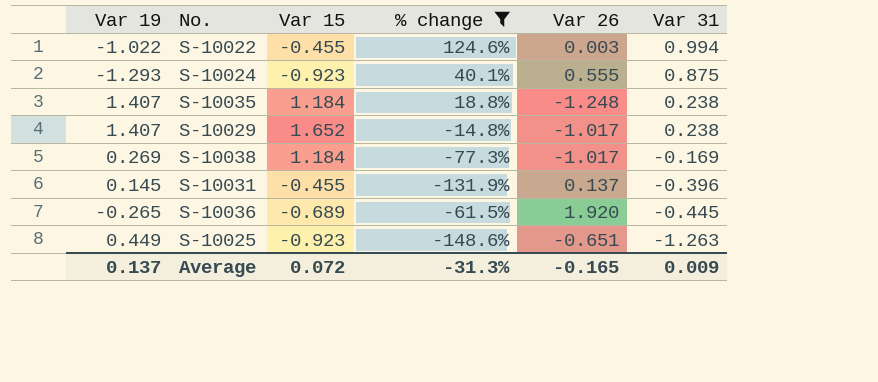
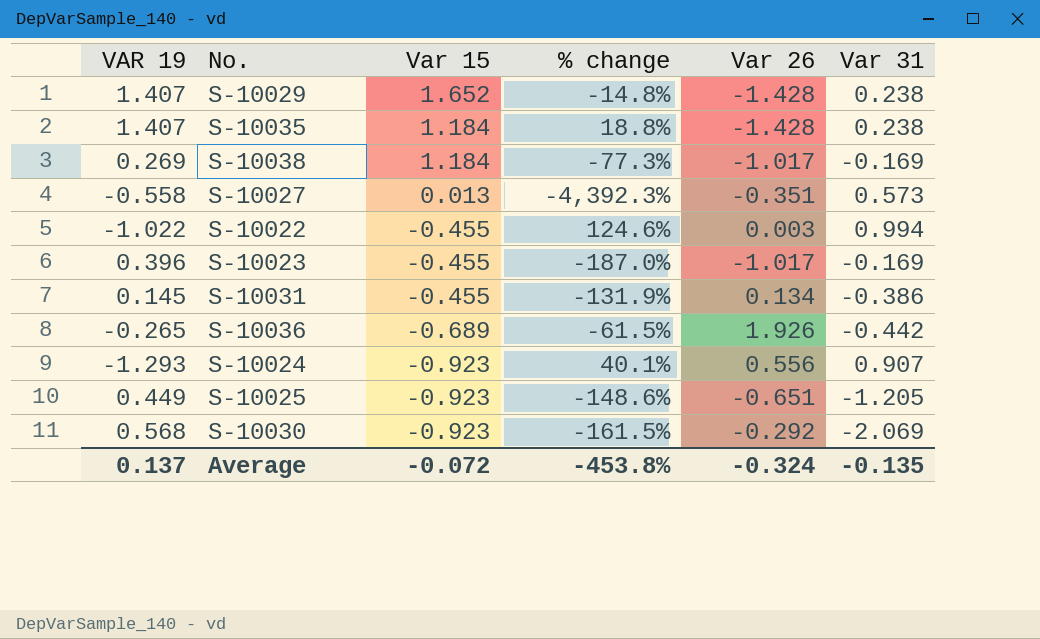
filter: % change >= -148.6% -> none
row order: Var 31 descending -> Var 15 descending
column name: Var 19 -> VAR 19
S-10029 | Var 26: -1.017 -> -1.428
S-10035 | Var 26: -1.248 -> -1.428
S-10031 | Var 26: 0.137 -> 0.134
S-10031 | Var 31: -0.396 -> -0.386
S-10036 | Var 26: 1.920 -> 1.926
S-10036 | Var 31: -0.445 -> -0.442
S-10024 | Var 26: 0.555 -> 0.556
S-10024 | Var 31: 0.875 -> 0.907
S-10025 | Var 31: -1.263 -> -1.205
Average | Var 15: 0.072 -> -0.072
Average | % change: -31.3% -> -453.8%
Average | Var 26: -0.165 -> -0.324
Average | Var 31: 0.009 -> -0.135

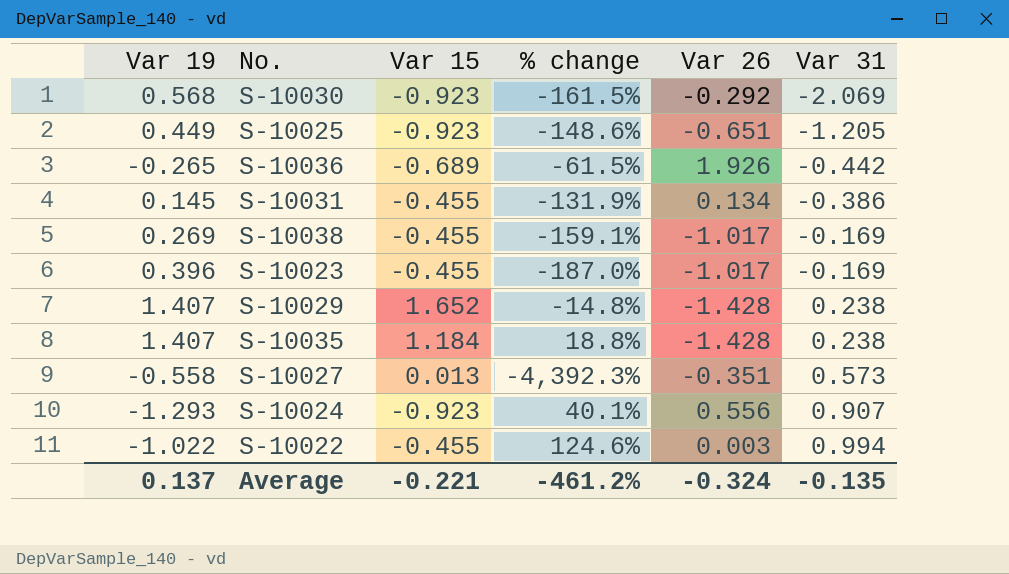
row order: Var 15 descending -> Var 31 ascending
column name: VAR 19 -> Var 19
S-10038 | Var 15: 1.184 -> -0.455
S-10038 | % change: -77.3% -> -159.1%
Average | Var 15: -0.072 -> -0.221
Average | % change: -453.8% -> -461.2%

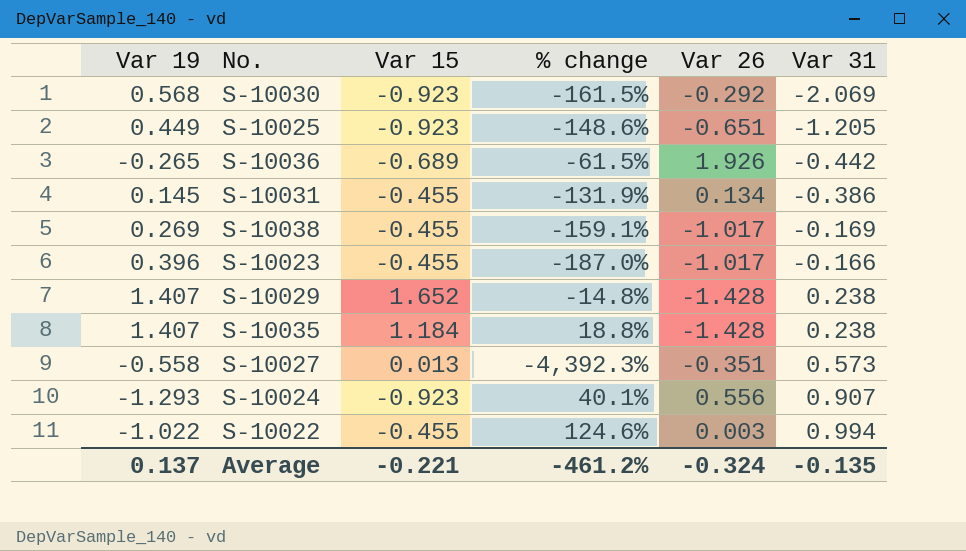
S-10023 | Var 31: -0.169 -> -0.166

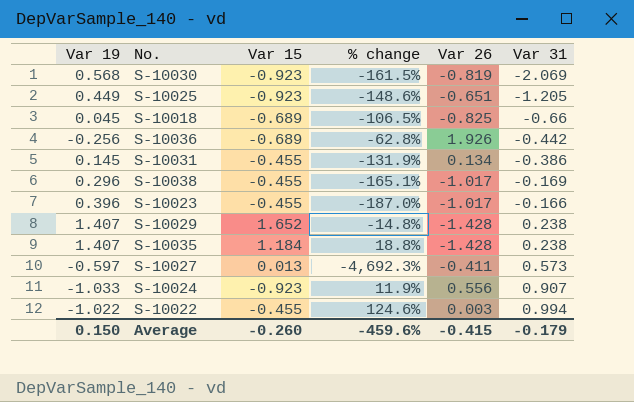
S-10030 | Var 26: -0.292 -> -0.819
row S-10018: none -> 0.045 | -0.689 | -106.5% | -0.825 | -0.66
S-10036 | Var 19: -0.265 -> -0.256
S-10036 | % change: -61.5% -> -62.8%
S-10038 | Var 19: 0.269 -> 0.296
S-10038 | % change: -159.1% -> -165.1%
S-10027 | Var 19: -0.558 -> -0.597
S-10027 | % change: -4,392.3% -> -4,692.3%
S-10027 | Var 26: -0.351 -> -0.411
S-10024 | Var 19: -1.293 -> -1.033
S-10024 | % change: 40.1% -> 11.9%
Average | Var 19: 0.137 -> 0.150
Average | Var 15: -0.221 -> -0.260
Average | % change: -461.2% -> -459.6%
Average | Var 26: -0.324 -> -0.415
Average | Var 31: -0.135 -> -0.179

